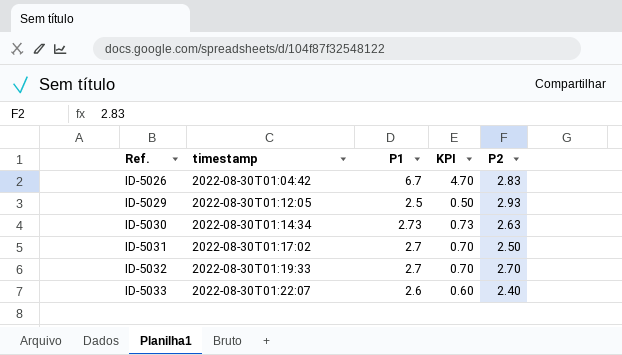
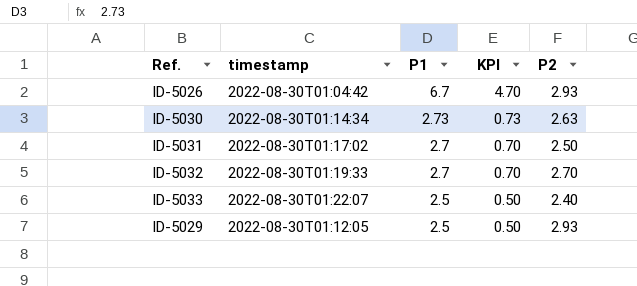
row order: Ref. ascending -> P1 descending
ID-5026 | P2: 2.83 -> 2.93
ID-5033 | P1: 2.6 -> 2.5
ID-5033 | KPI: 0.60 -> 0.50

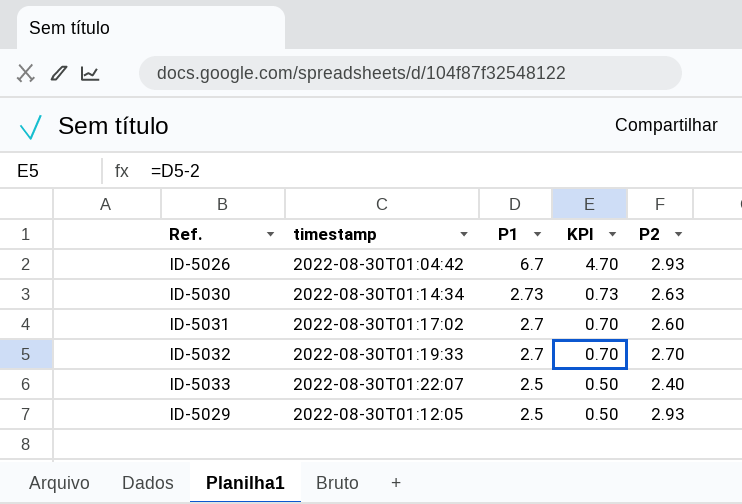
ID-5031 | P2: 2.50 -> 2.60

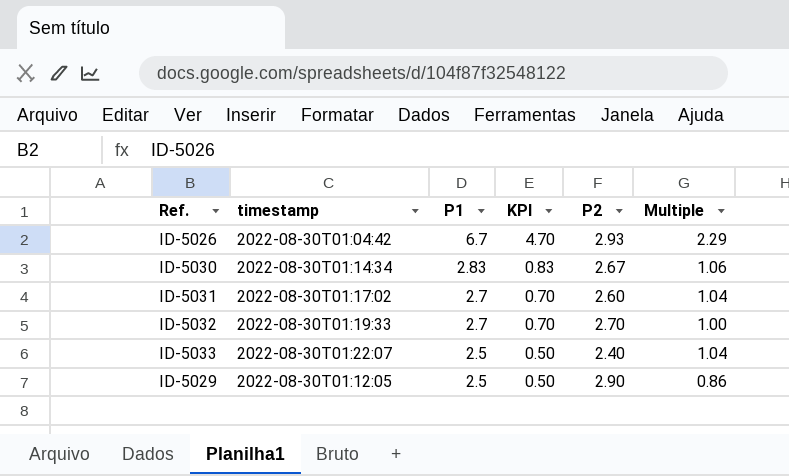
column Multiple | formula: none -> [P1] / [P2]
ID-5030 | P1: 2.73 -> 2.83
ID-5030 | KPI: 0.73 -> 0.83
ID-5030 | P2: 2.63 -> 2.67
ID-5029 | P2: 2.93 -> 2.90

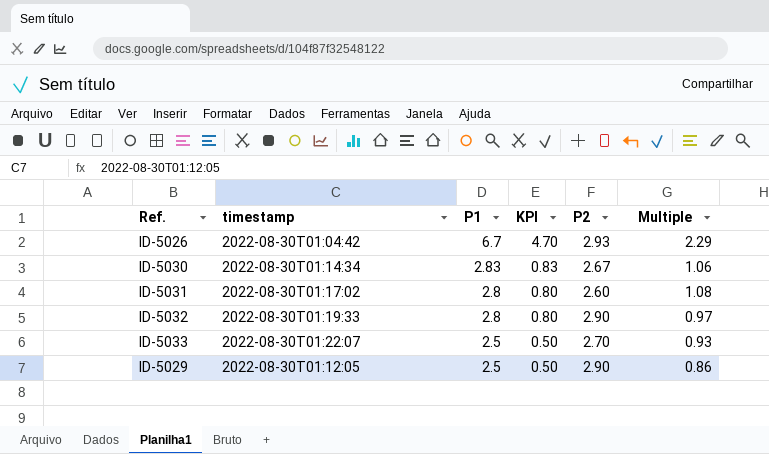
ID-5031 | P1: 2.7 -> 2.8
ID-5031 | KPI: 0.70 -> 0.80
ID-5031 | Multiple: 1.04 -> 1.08
ID-5032 | P1: 2.7 -> 2.8
ID-5032 | KPI: 0.70 -> 0.80
ID-5032 | P2: 2.70 -> 2.90
ID-5032 | Multiple: 1.00 -> 0.97
ID-5033 | P2: 2.40 -> 2.70
ID-5033 | Multiple: 1.04 -> 0.93

